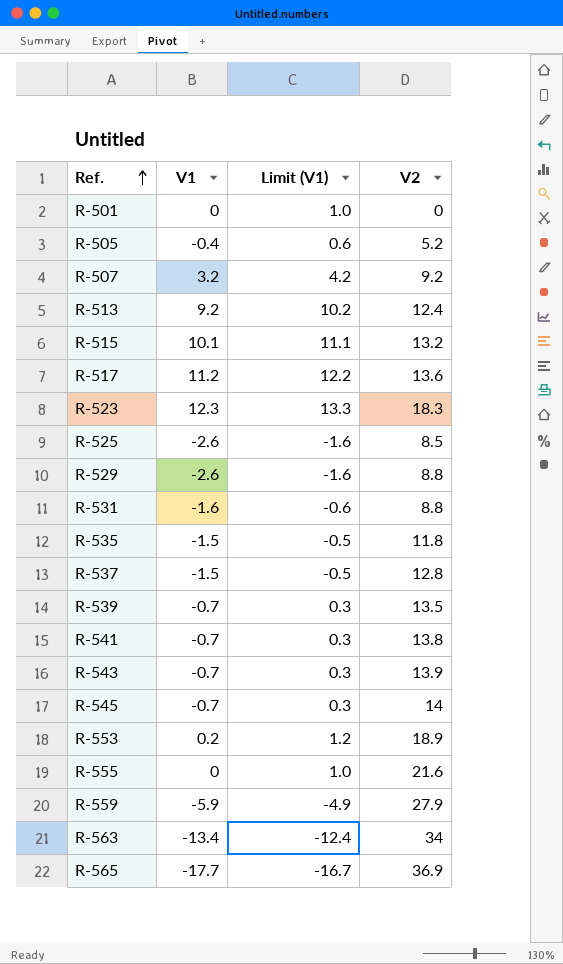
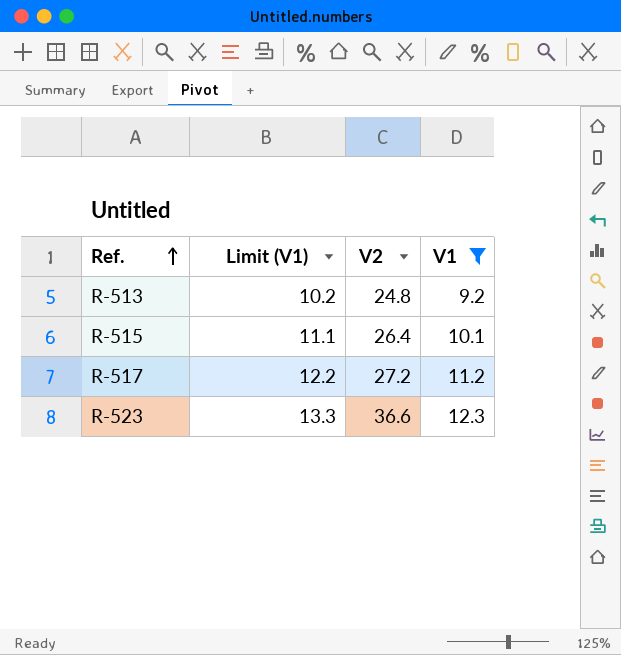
filter: none -> V1 >= 9.2
column V1 | position: 2 -> 4
R-513 | V2: 12.4 -> 24.8
R-515 | V2: 13.2 -> 26.4
R-517 | V2: 13.6 -> 27.2
R-523 | V2: 18.3 -> 36.6

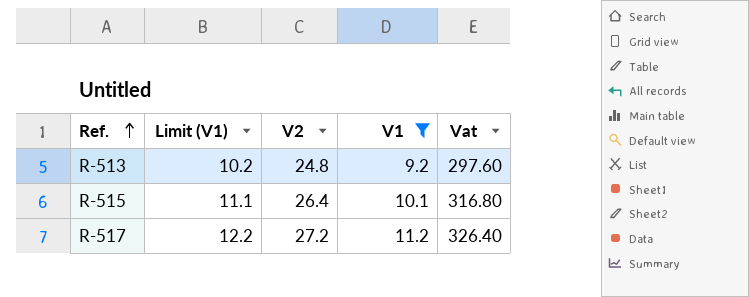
column Vat | formula: none -> [V2] * 12
row R-523: 13.3 | 36.6 | 12.3 -> none

